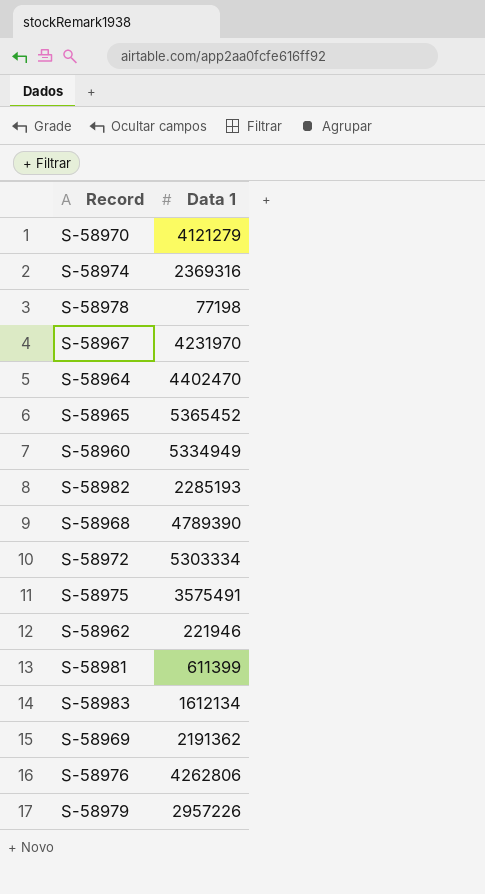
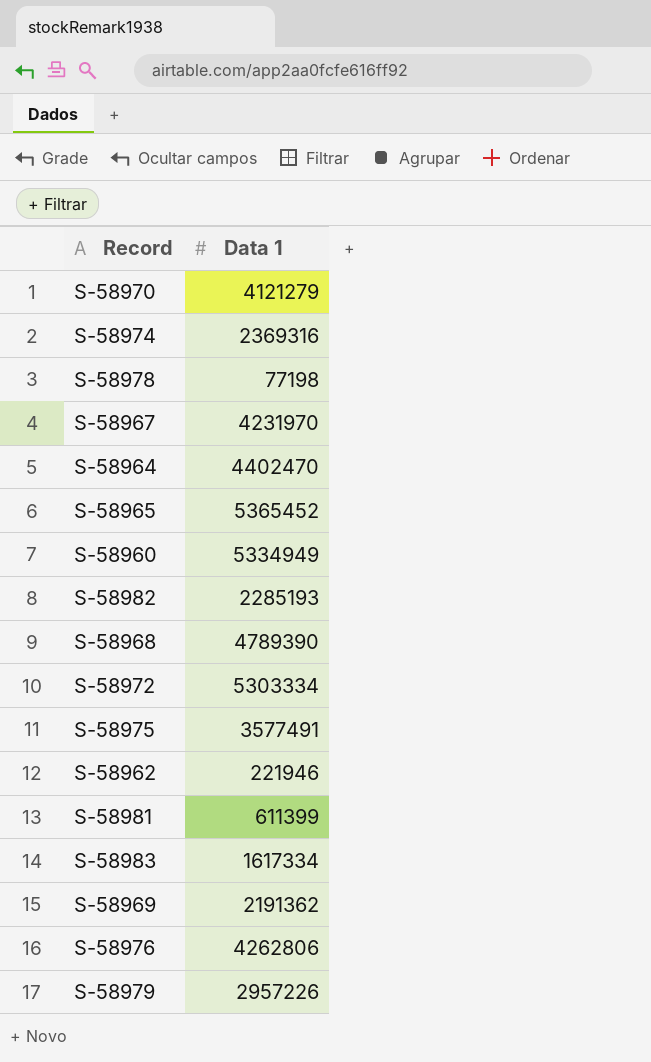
S-58975 | Data 1: 3575491 -> 3577491
S-58983 | Data 1: 1612134 -> 1617334

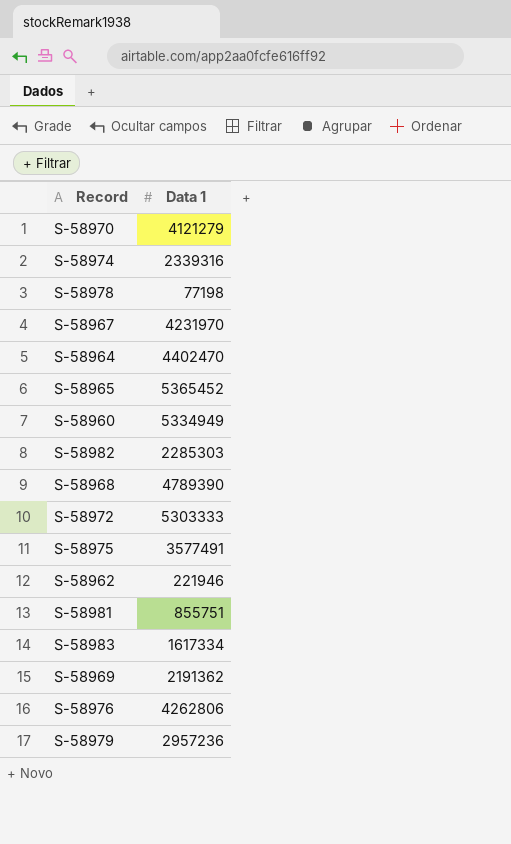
S-58974 | Data 1: 2369316 -> 2339316
S-58982 | Data 1: 2285193 -> 2285303
S-58972 | Data 1: 5303334 -> 5303333
S-58981 | Data 1: 611399 -> 855751
S-58979 | Data 1: 2957226 -> 2957236

